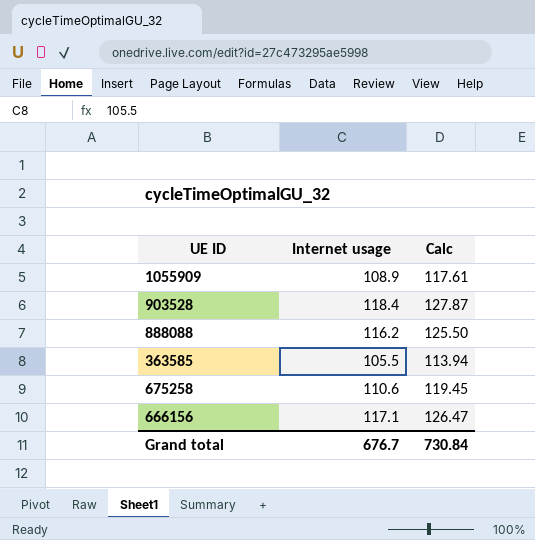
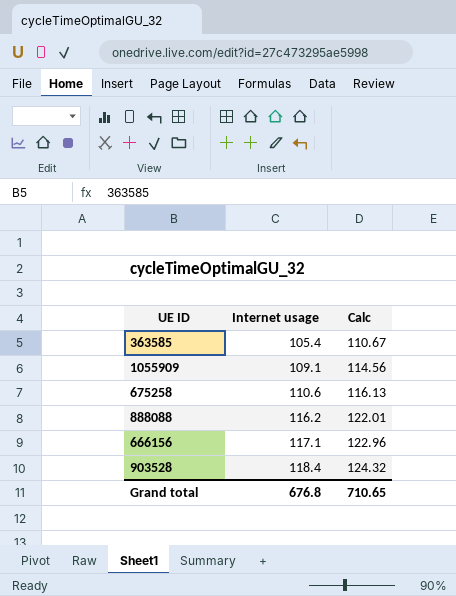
row order: none -> Internet usage ascending
column Calc | formula: [Internet usage] * 1.08 -> [Internet usage] * 1.05
363585 | Internet usage: 105.5 -> 105.4
1055909 | Internet usage: 108.9 -> 109.1
Grand total | Internet usage: 676.7 -> 676.8
Grand total | Calc: 730.84 -> 710.65

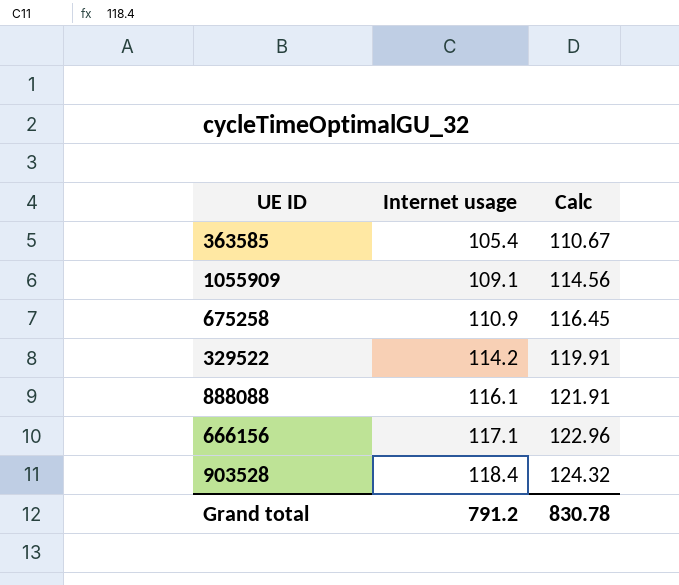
675258 | Internet usage: 110.6 -> 110.9
675258 | Calc: 116.13 -> 116.45
row 329522: none -> 114.2 | 119.91
888088 | Internet usage: 116.2 -> 116.1
888088 | Calc: 122.01 -> 121.91
Grand total | Internet usage: 676.8 -> 791.2
Grand total | Calc: 710.65 -> 830.78

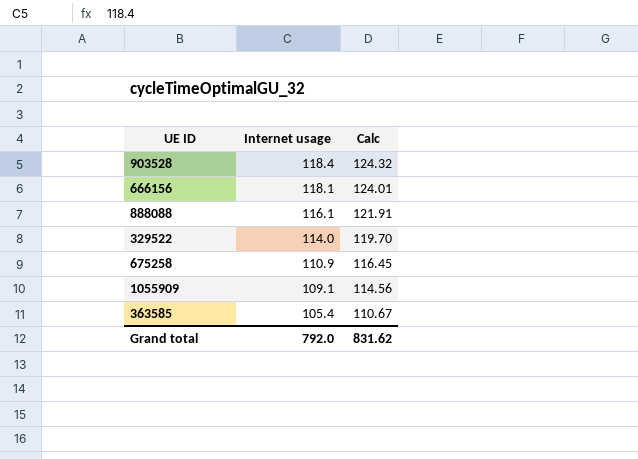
row order: Internet usage ascending -> Internet usage descending
666156 | Internet usage: 117.1 -> 118.1
666156 | Calc: 122.96 -> 124.01
329522 | Internet usage: 114.2 -> 114.0
329522 | Calc: 119.91 -> 119.70
Grand total | Internet usage: 791.2 -> 792.0
Grand total | Calc: 830.78 -> 831.62

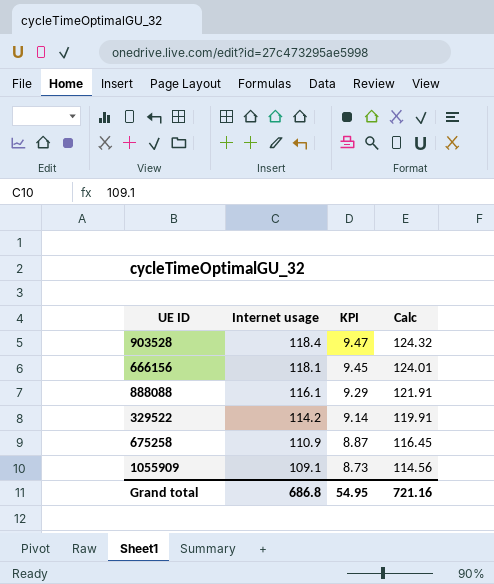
column KPI | formula: none -> [Internet usage] * 0.08
row 363585: 105.4 | 110.67 -> none
329522 | Internet usage: 114.0 -> 114.2
329522 | Calc: 119.70 -> 119.91
Grand total | Internet usage: 792.0 -> 686.8
Grand total | Calc: 831.62 -> 721.16

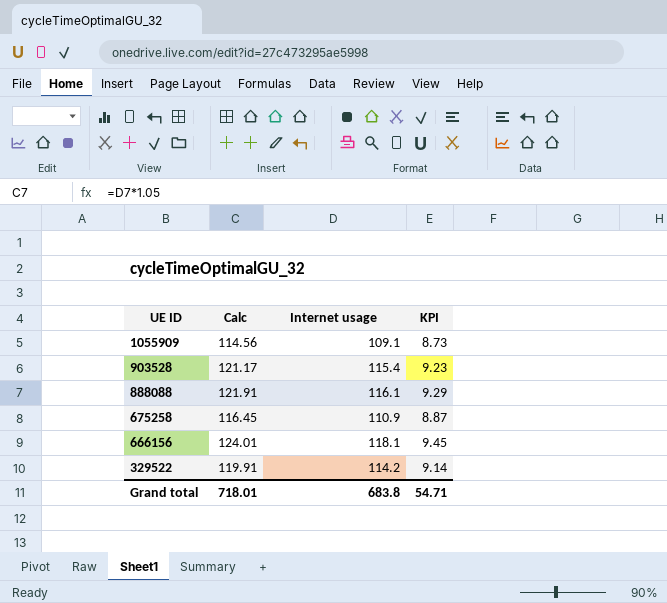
row order: Internet usage descending -> UE ID descending
column Calc | position: 4 -> 2
903528 | Calc: 124.32 -> 121.17
903528 | Internet usage: 118.4 -> 115.4
903528 | KPI: 9.47 -> 9.23
Grand total | Calc: 721.16 -> 718.01
Grand total | Internet usage: 686.8 -> 683.8
Grand total | KPI: 54.95 -> 54.71

